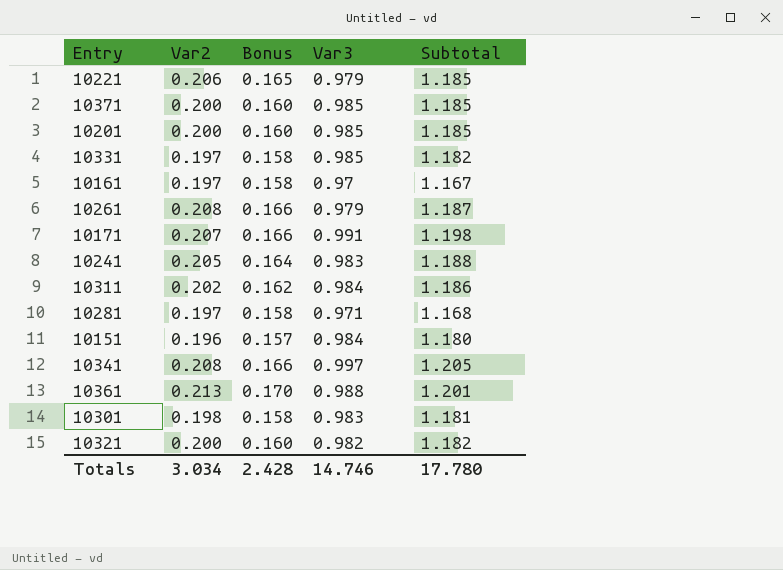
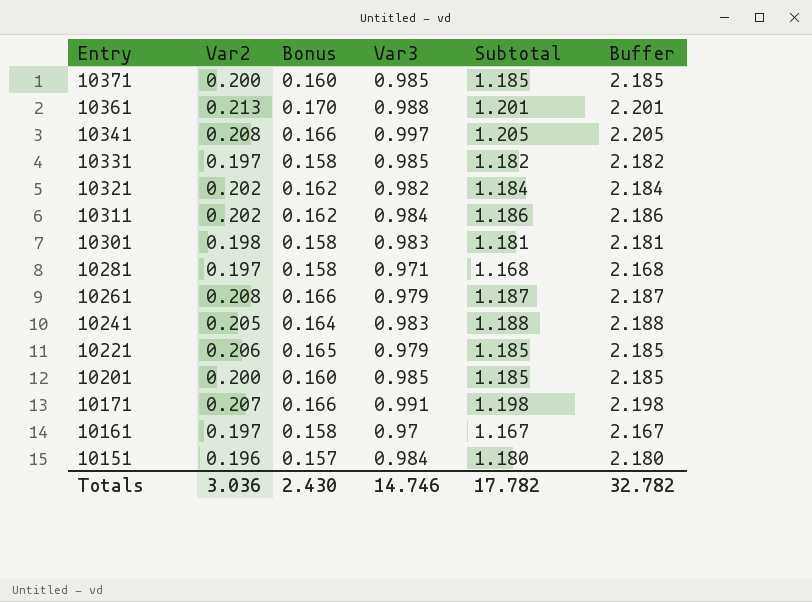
row order: none -> Entry descending
column Buffer | formula: none -> [Subtotal] + 1
10321 | Var2: 0.200 -> 0.202
10321 | Bonus: 0.160 -> 0.162
10321 | Subtotal: 1.182 -> 1.184
Totals | Var2: 3.034 -> 3.036
Totals | Bonus: 2.428 -> 2.430
Totals | Subtotal: 17.780 -> 17.782

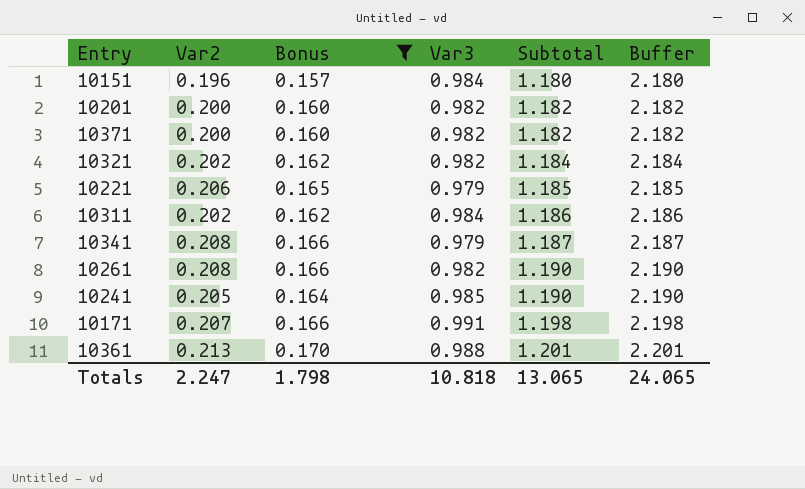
filter: none -> Bonus != 0.158
row order: Entry descending -> Subtotal ascending
10201 | Var3: 0.985 -> 0.982
10201 | Subtotal: 1.185 -> 1.182
10201 | Buffer: 2.185 -> 2.182
10371 | Var3: 0.985 -> 0.982
10371 | Subtotal: 1.185 -> 1.182
10371 | Buffer: 2.185 -> 2.182
10341 | Var3: 0.997 -> 0.979
10341 | Subtotal: 1.205 -> 1.187
10341 | Buffer: 2.205 -> 2.187
10261 | Var3: 0.979 -> 0.982
10261 | Subtotal: 1.187 -> 1.190
10261 | Buffer: 2.187 -> 2.190
10241 | Var3: 0.983 -> 0.985
10241 | Subtotal: 1.188 -> 1.190
10241 | Buffer: 2.188 -> 2.190
Totals | Var2: 3.036 -> 2.247
Totals | Bonus: 2.430 -> 1.798
Totals | Var3: 14.746 -> 10.818
Totals | Subtotal: 17.782 -> 13.065
Totals | Buffer: 32.782 -> 24.065

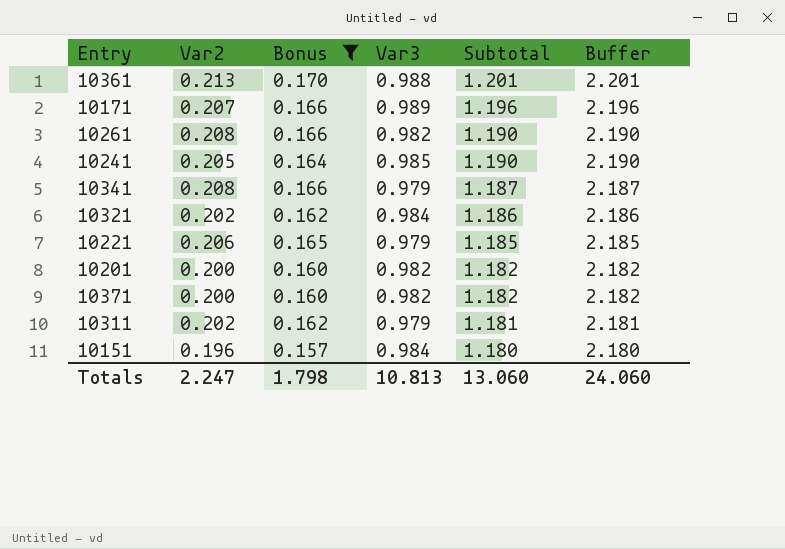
row order: Subtotal ascending -> Subtotal descending
10171 | Var3: 0.991 -> 0.989
10171 | Subtotal: 1.198 -> 1.196
10171 | Buffer: 2.198 -> 2.196
10321 | Var3: 0.982 -> 0.984
10321 | Subtotal: 1.184 -> 1.186
10321 | Buffer: 2.184 -> 2.186
10311 | Var3: 0.984 -> 0.979
10311 | Subtotal: 1.186 -> 1.181
10311 | Buffer: 2.186 -> 2.181
Totals | Var3: 10.818 -> 10.813
Totals | Subtotal: 13.065 -> 13.060
Totals | Buffer: 24.065 -> 24.060

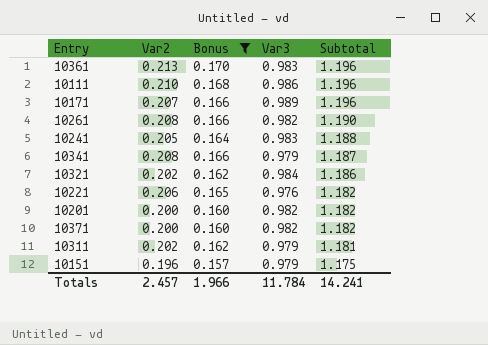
column Buffer | formula: [Subtotal] + 1 -> none
10361 | Var3: 0.988 -> 0.983
10361 | Subtotal: 1.201 -> 1.196
row 10111: none -> 0.210 | 0.168 | 0.986 | 1.196
10241 | Var3: 0.985 -> 0.983
10241 | Subtotal: 1.190 -> 1.188
10221 | Var3: 0.979 -> 0.976
10221 | Subtotal: 1.185 -> 1.182
10151 | Var3: 0.984 -> 0.979
10151 | Subtotal: 1.180 -> 1.175
Totals | Var2: 2.247 -> 2.457
Totals | Bonus: 1.798 -> 1.966
Totals | Var3: 10.813 -> 11.784
Totals | Subtotal: 13.060 -> 14.241

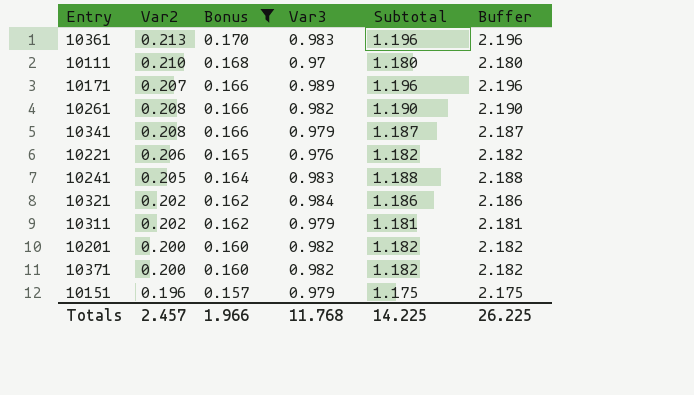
row order: Subtotal descending -> Bonus descending
column Buffer | formula: none -> [Subtotal] + 1
10111 | Var3: 0.986 -> 0.97
10111 | Subtotal: 1.196 -> 1.180
Totals | Var3: 11.784 -> 11.768
Totals | Subtotal: 14.241 -> 14.225

